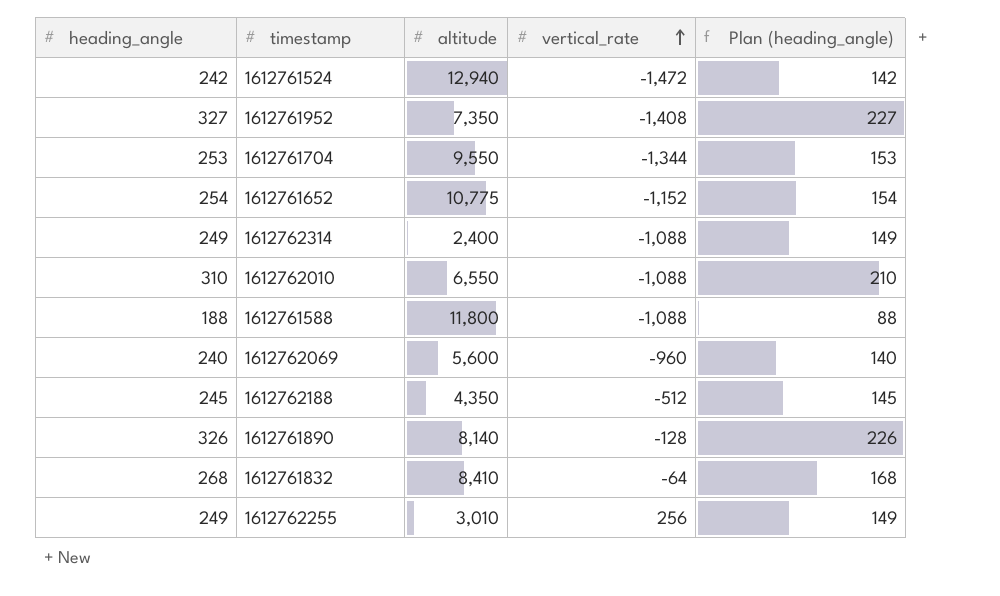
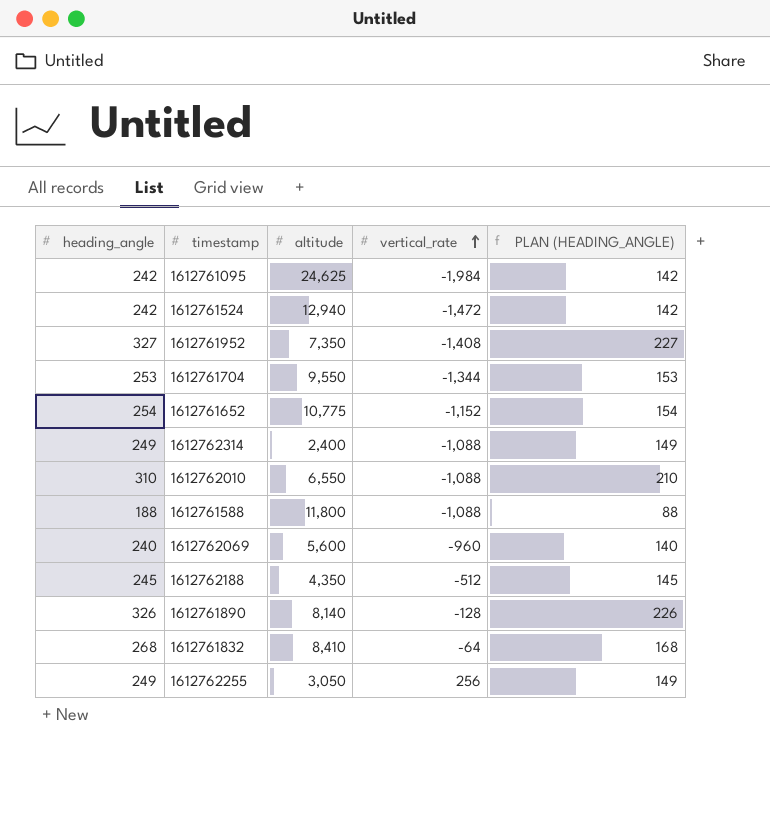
column name: Plan (heading_angle) -> PLAN (HEADING_ANGLE)
row 1612761095: none -> 242 | 24,625 | -1,984 | 142
1612762255 | altitude: 3,010 -> 3,050

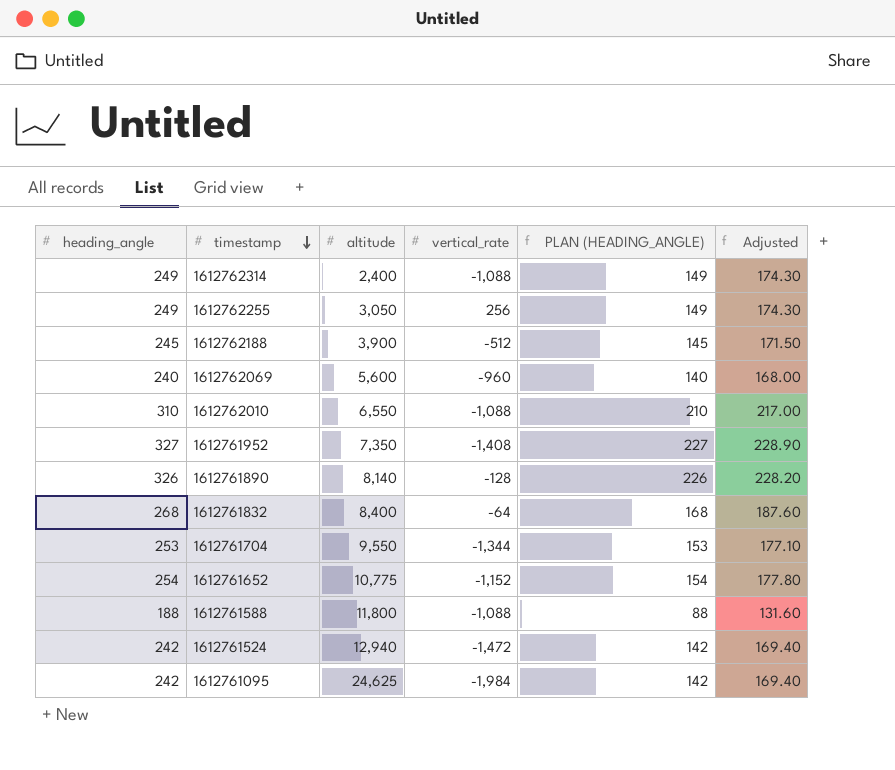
row order: vertical_rate ascending -> timestamp descending
column Adjusted | formula: none -> [heading_angle] * 0.7
1612762188 | altitude: 4,350 -> 3,900
1612761832 | altitude: 8,410 -> 8,400

